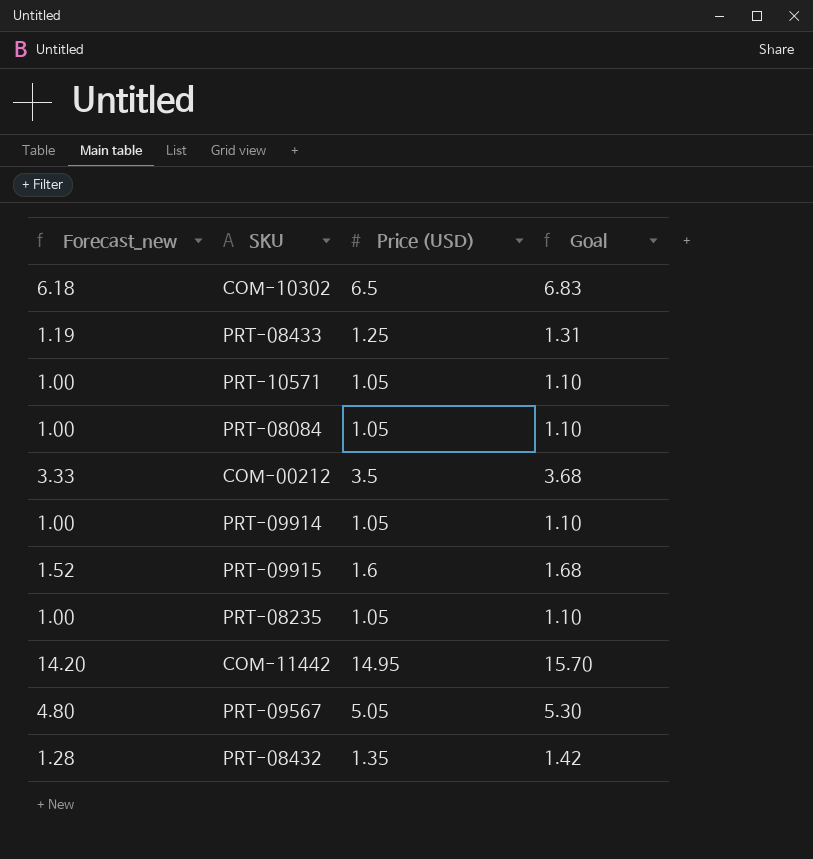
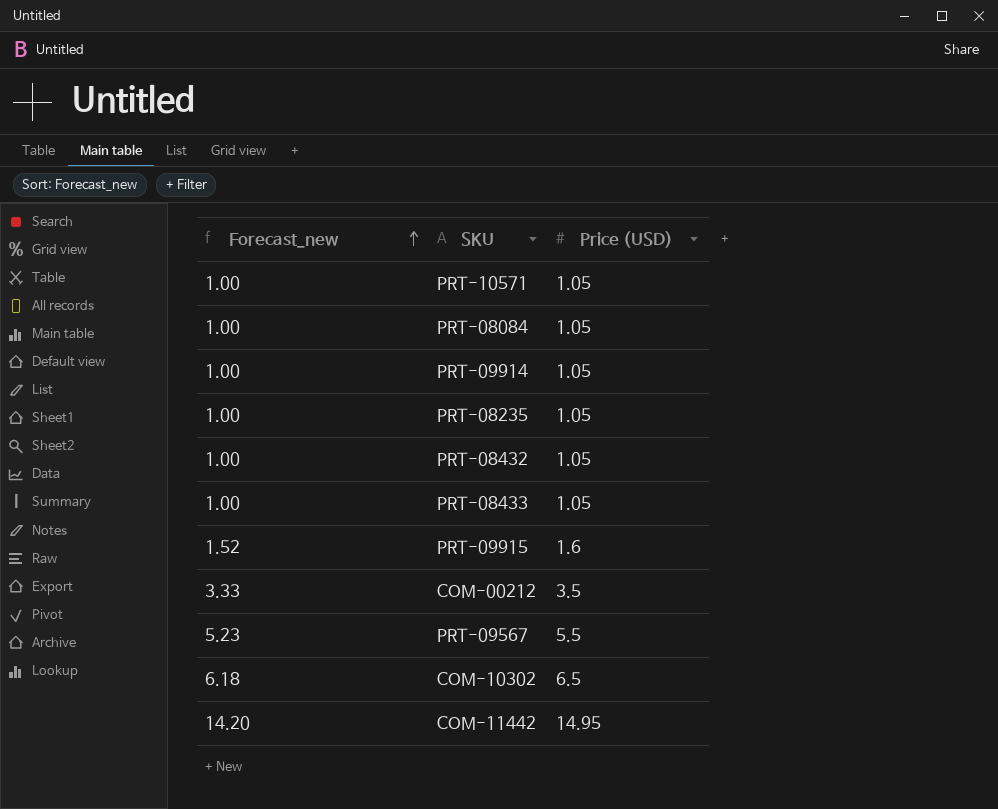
row order: none -> Forecast_new ascending
column Goal | formula: [Price (USD)] * 1.05 -> none
PRT-08432 | Forecast_new: 1.28 -> 1.00
PRT-08432 | Price (USD): 1.35 -> 1.05
PRT-08433 | Forecast_new: 1.19 -> 1.00
PRT-08433 | Price (USD): 1.25 -> 1.05
PRT-09567 | Forecast_new: 4.80 -> 5.23
PRT-09567 | Price (USD): 5.05 -> 5.5

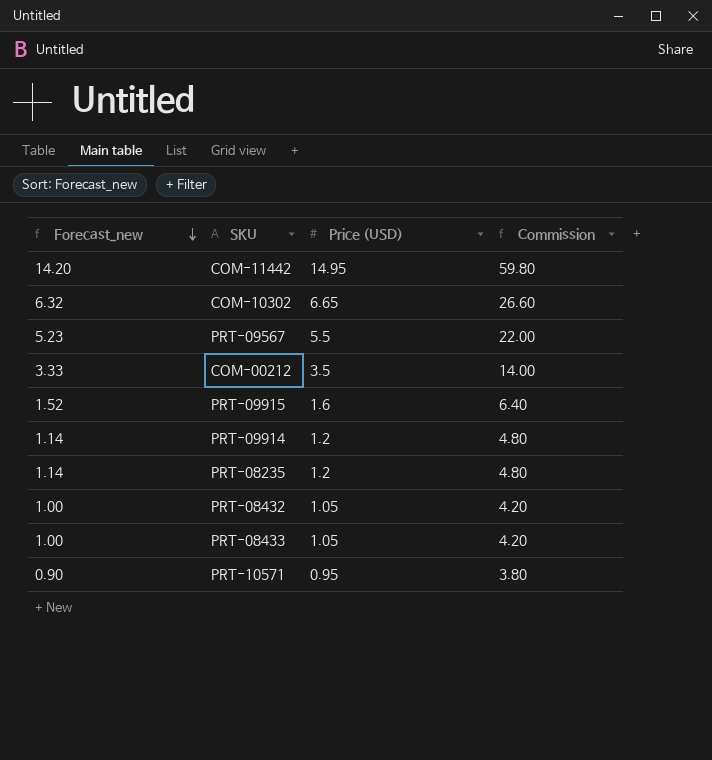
row order: Forecast_new ascending -> Forecast_new descending
column Commission | formula: none -> [Price (USD)] * 4
row PRT-08084: 1.00 | 1.05 -> none
COM-10302 | Forecast_new: 6.18 -> 6.32
COM-10302 | Price (USD): 6.5 -> 6.65
PRT-09914 | Forecast_new: 1.00 -> 1.14
PRT-09914 | Price (USD): 1.05 -> 1.2
PRT-08235 | Forecast_new: 1.00 -> 1.14
PRT-08235 | Price (USD): 1.05 -> 1.2
PRT-10571 | Forecast_new: 1.00 -> 0.90
PRT-10571 | Price (USD): 1.05 -> 0.95

